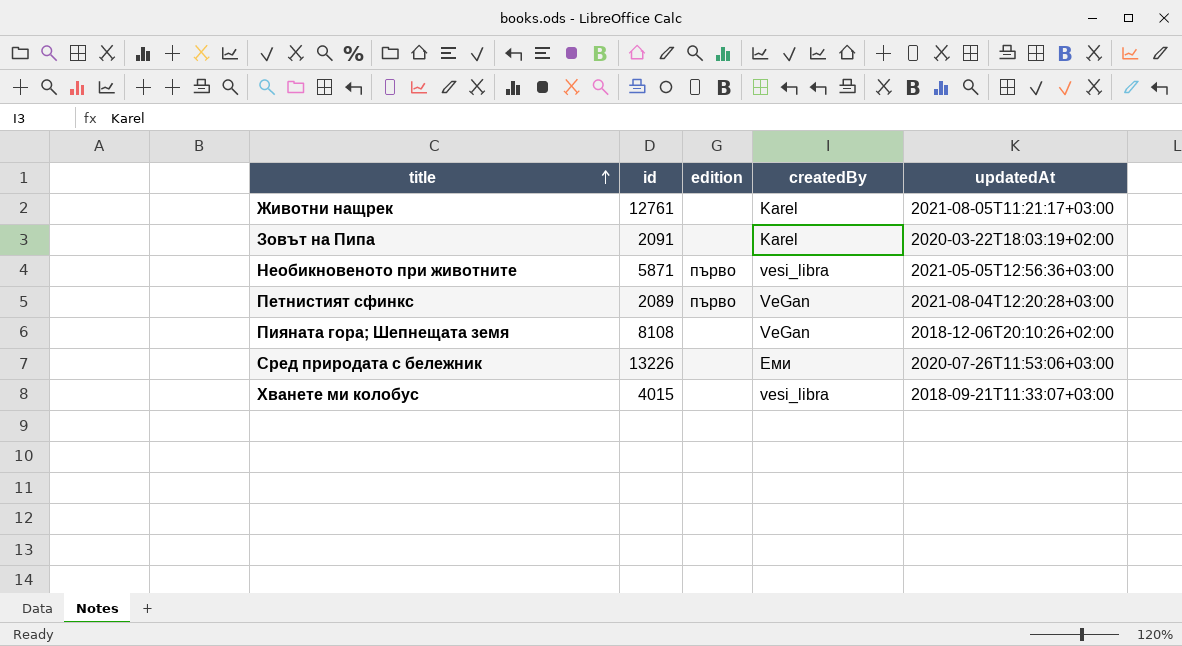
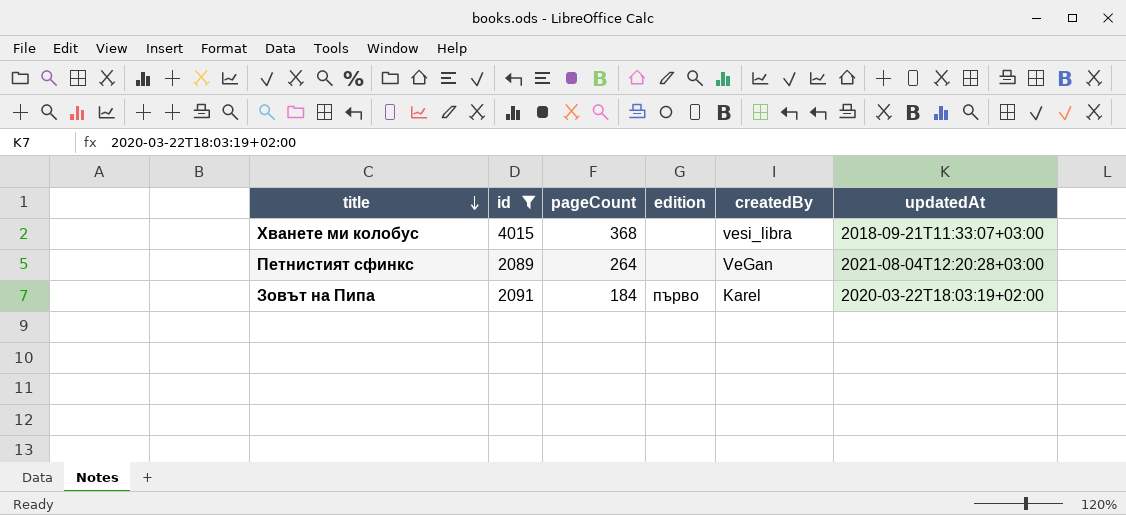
filter: none -> id <= 4015
row order: title ascending -> title descending
column pageCount | position: none -> 3
Петнистият сфинкс | edition: първо -> none
Зовът на Пипа | edition: none -> първо

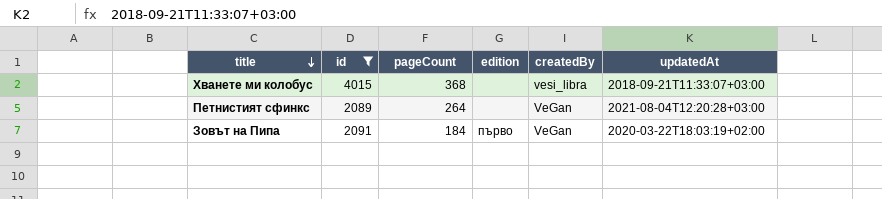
Зовът на Пипа | createdBy: Karel -> VeGan

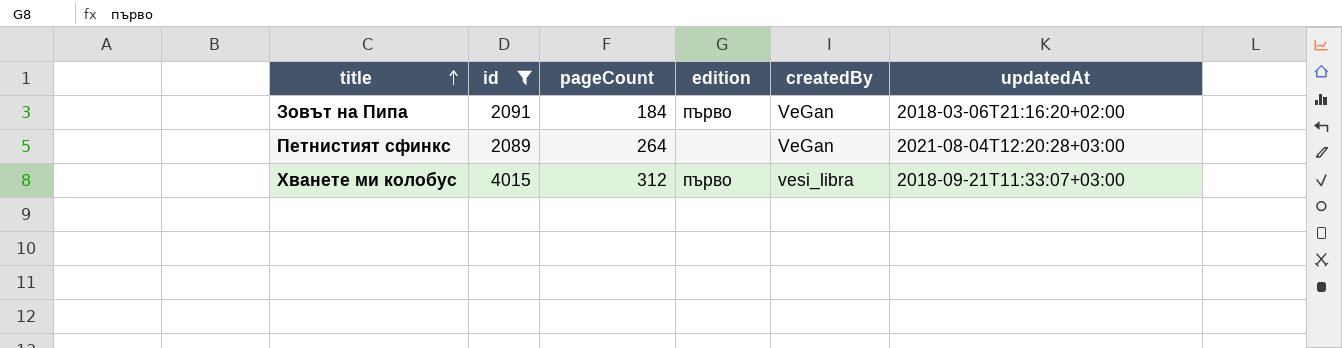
row order: title descending -> title ascending
Зовът на Пипа | updatedAt: 2020-03-22T18:03:19+02:00 -> 2018-03-06T21:16:20+02:00
Хванете ми колобус | pageCount: 368 -> 312
Хванете ми колобус | edition: none -> първо

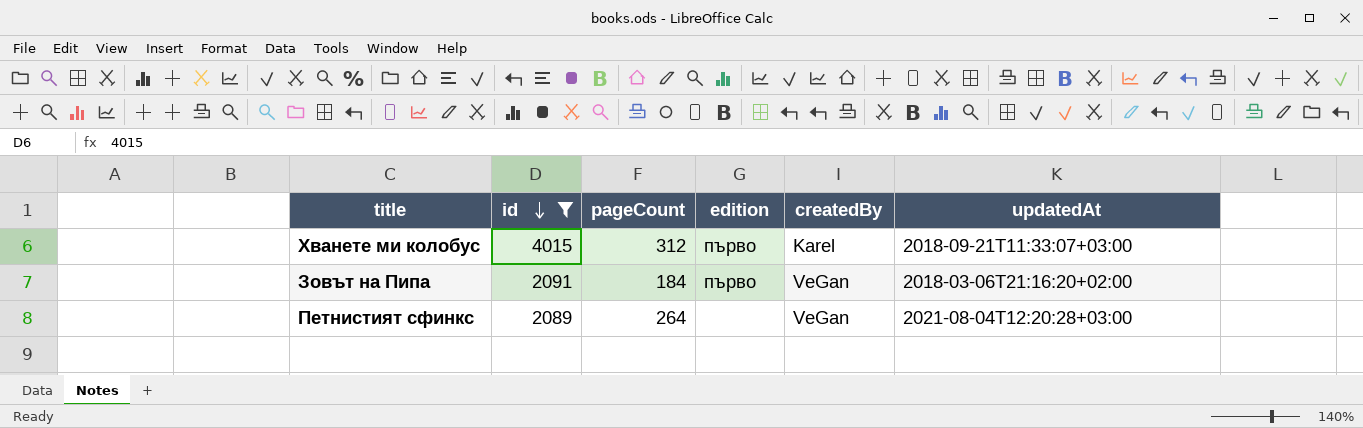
row order: title ascending -> id descending
Хванете ми колобус | createdBy: vesi_libra -> Karel

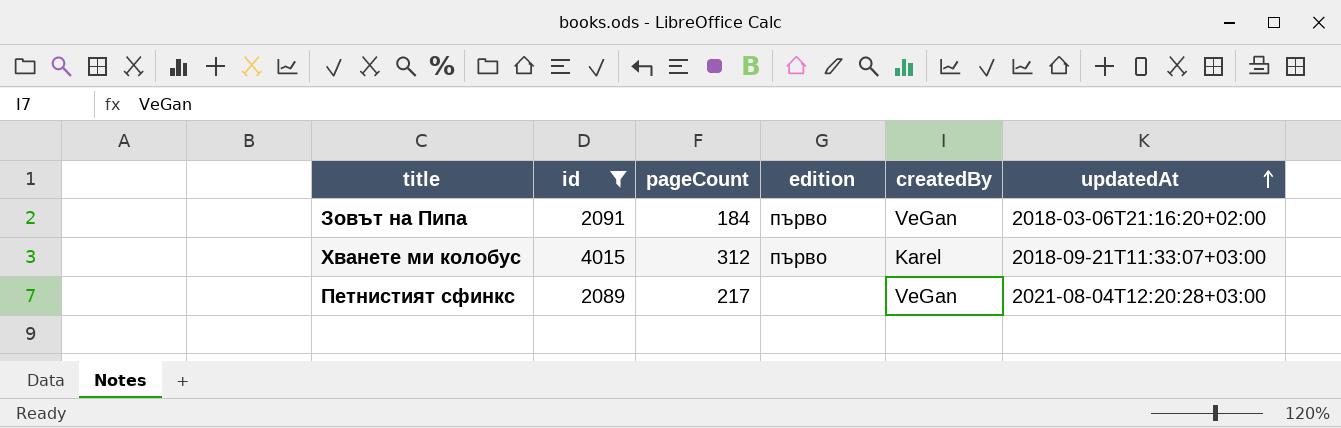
row order: id descending -> updatedAt ascending
Петнистият сфинкс | pageCount: 264 -> 217

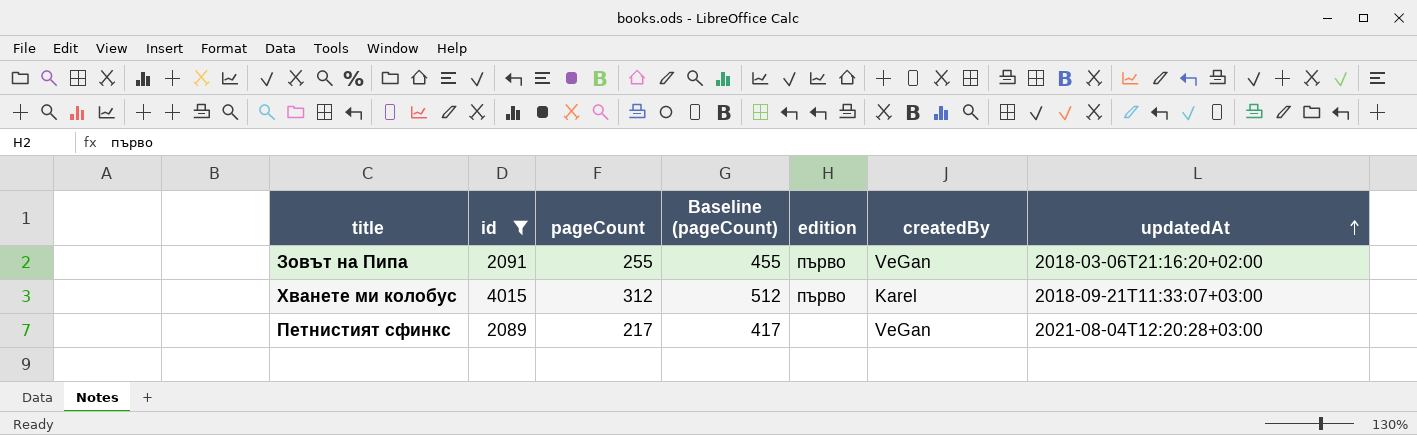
column Baseline (pageCount) | formula: none -> [pageCount] + 200
Зовът на Пипа | pageCount: 184 -> 255

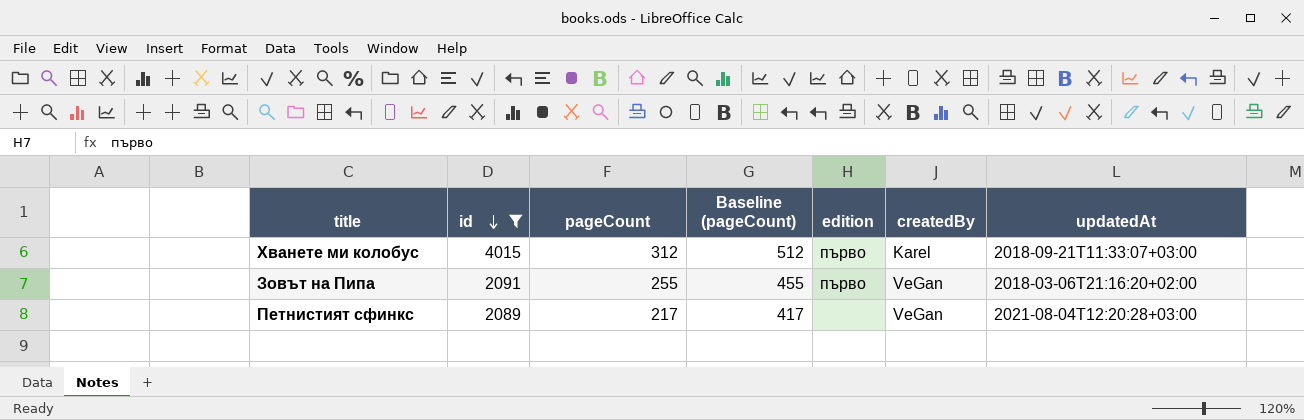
row order: updatedAt ascending -> id descending

